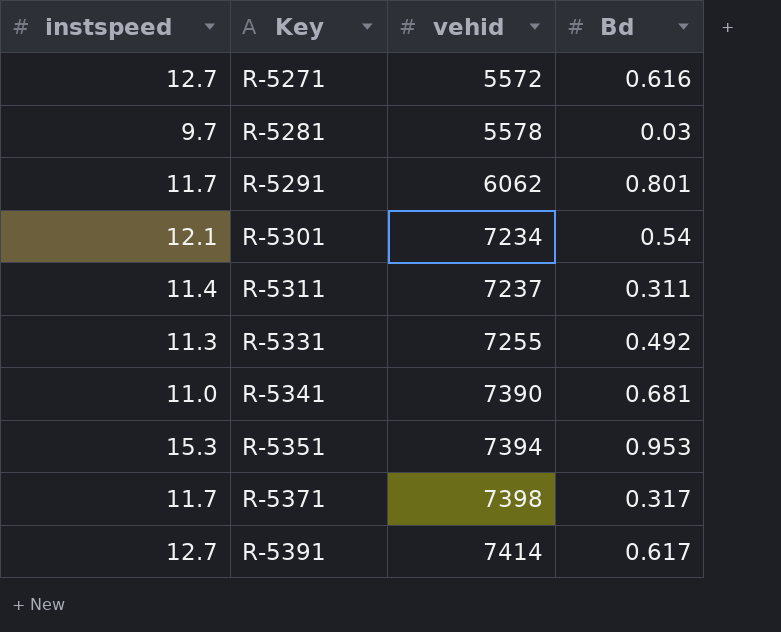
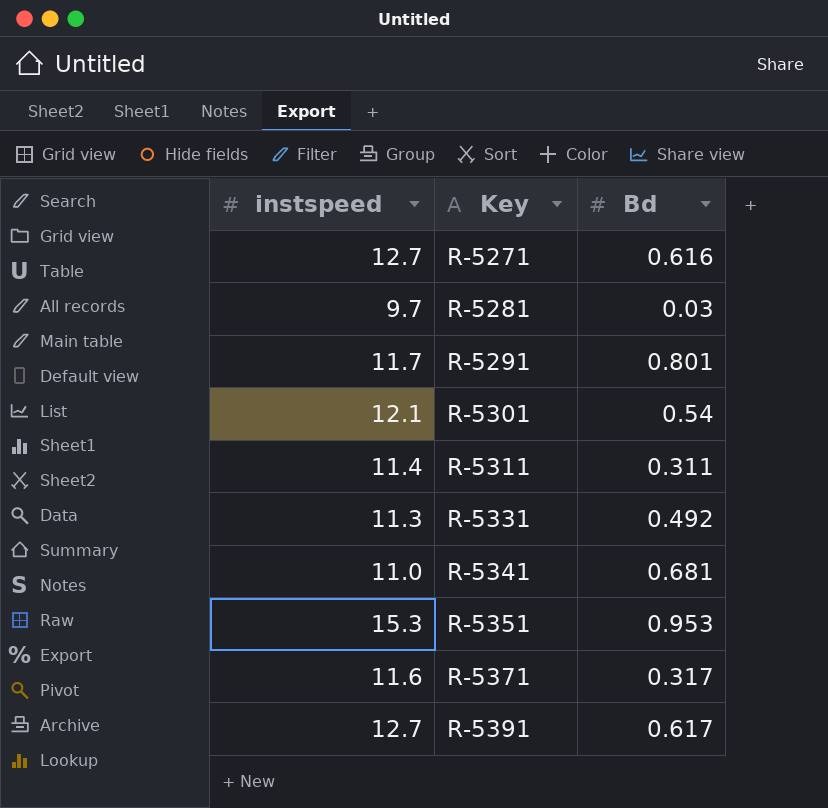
column vehid | position: 3 -> none
R-5371 | instspeed: 11.7 -> 11.6

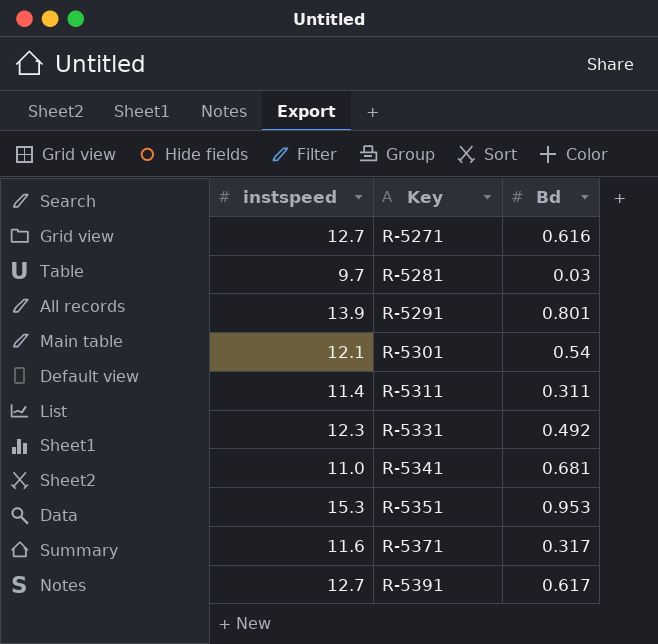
R-5291 | instspeed: 11.7 -> 13.9
R-5331 | instspeed: 11.3 -> 12.3

